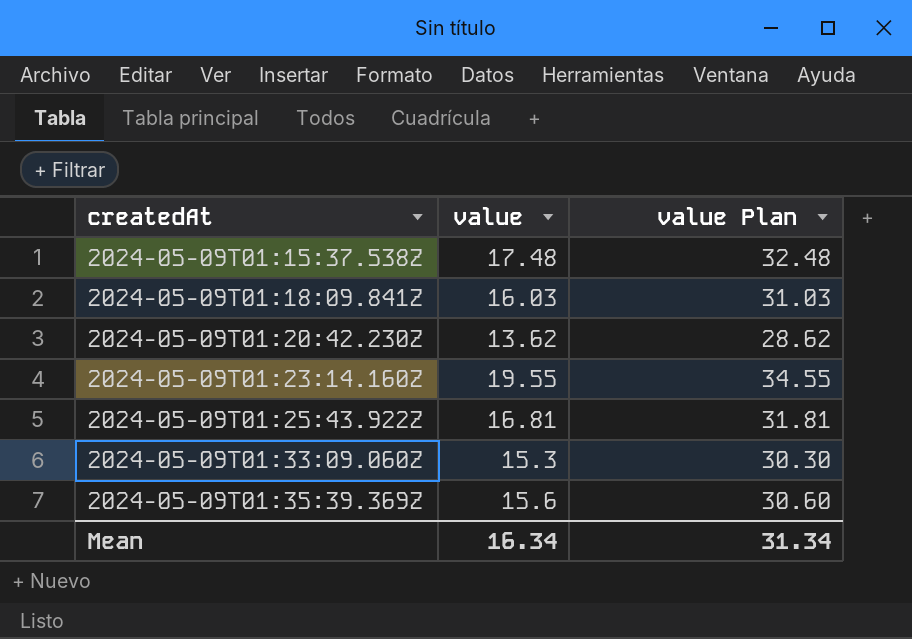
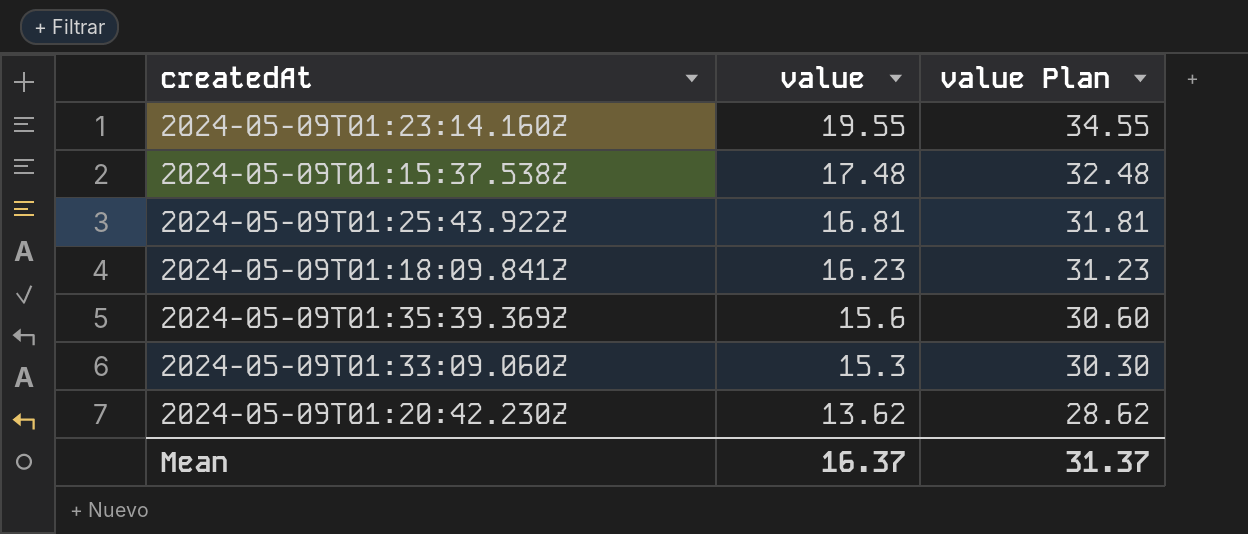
row order: createdAt ascending -> value descending
2024-05-09T01:18:09.841Z | value: 16.03 -> 16.23
2024-05-09T01:18:09.841Z | value Plan: 31.03 -> 31.23
Mean | value: 16.34 -> 16.37
Mean | value Plan: 31.34 -> 31.37

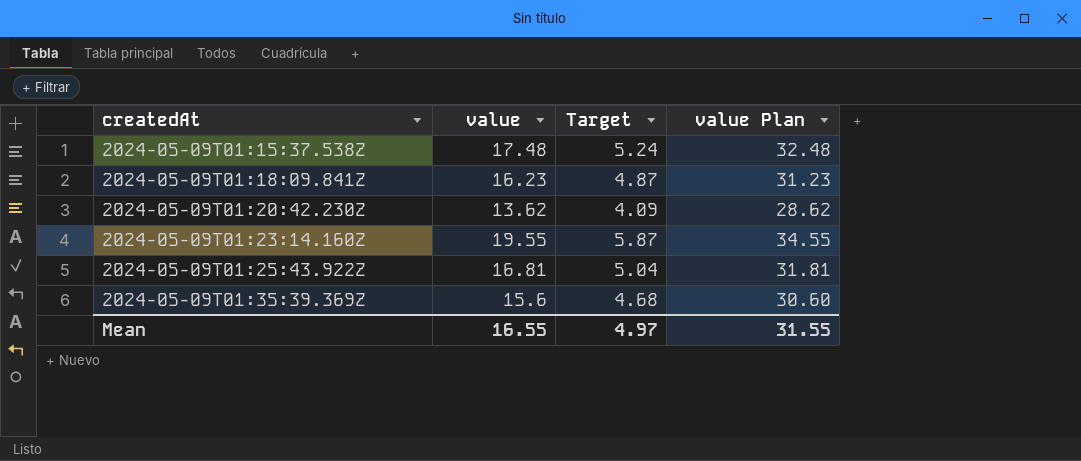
row order: value descending -> createdAt ascending
column Target | formula: none -> [value] * 0.3
row 2024-05-09T01:33:09.060Z: 15.3 | 30.30 -> none
Mean | value: 16.37 -> 16.55
Mean | value Plan: 31.37 -> 31.55

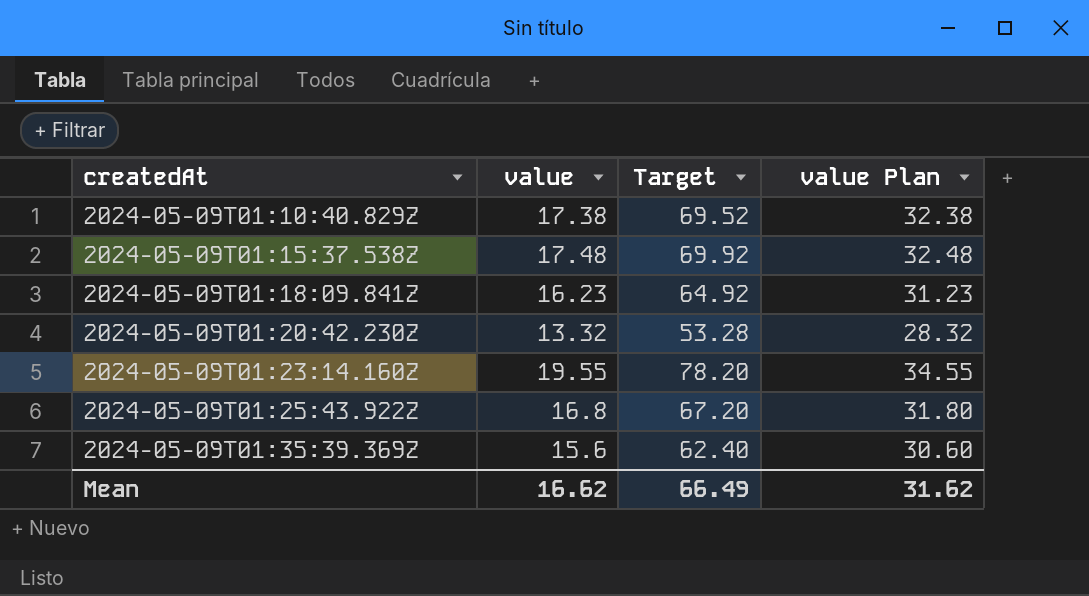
column Target | formula: [value] * 0.3 -> [value] * 4
row 2024-05-09T01:10:40.829Z: none -> 17.38 | 69.52 | 32.38
2024-05-09T01:20:42.230Z | value: 13.62 -> 13.32
2024-05-09T01:20:42.230Z | value Plan: 28.62 -> 28.32
2024-05-09T01:25:43.922Z | value: 16.81 -> 16.8
2024-05-09T01:25:43.922Z | value Plan: 31.81 -> 31.80
Mean | value: 16.55 -> 16.62
Mean | Target: 4.97 -> 66.49
Mean | value Plan: 31.55 -> 31.62

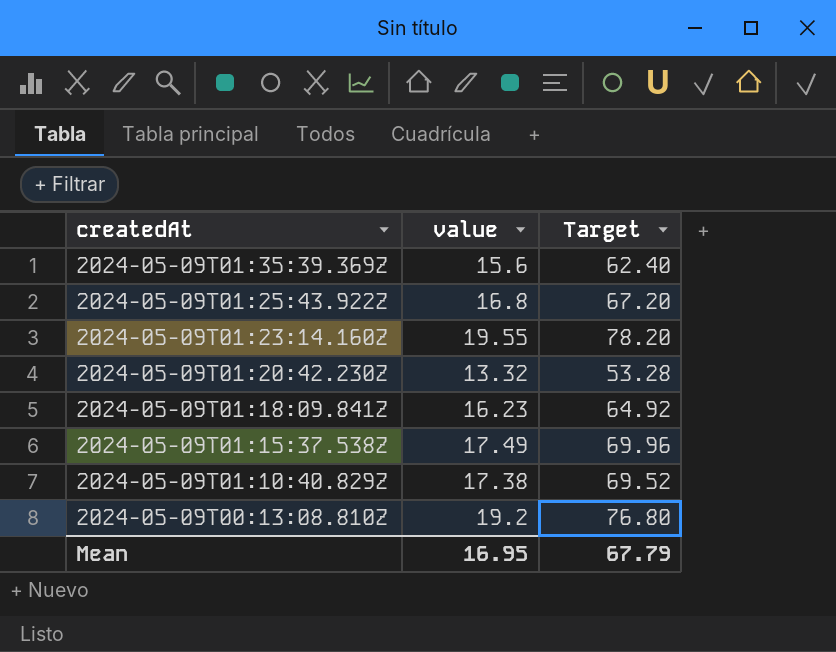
row order: createdAt ascending -> createdAt descending
column value Plan | formula: [value] + 15 -> none
2024-05-09T01:15:37.538Z | value: 17.48 -> 17.49
2024-05-09T01:15:37.538Z | Target: 69.92 -> 69.96
row 2024-05-09T00:13:08.810Z: none -> 19.2 | 76.80
Mean | value: 16.62 -> 16.95
Mean | Target: 66.49 -> 67.79

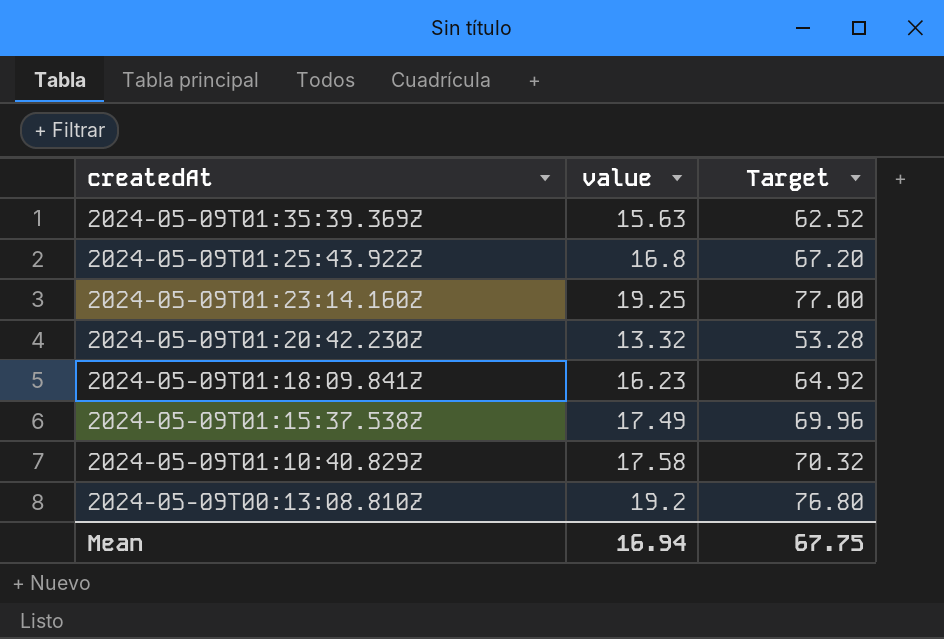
2024-05-09T01:35:39.369Z | value: 15.6 -> 15.63
2024-05-09T01:35:39.369Z | Target: 62.40 -> 62.52
2024-05-09T01:23:14.160Z | value: 19.55 -> 19.25
2024-05-09T01:23:14.160Z | Target: 78.20 -> 77.00
2024-05-09T01:10:40.829Z | value: 17.38 -> 17.58
2024-05-09T01:10:40.829Z | Target: 69.52 -> 70.32
Mean | value: 16.95 -> 16.94
Mean | Target: 67.79 -> 67.75

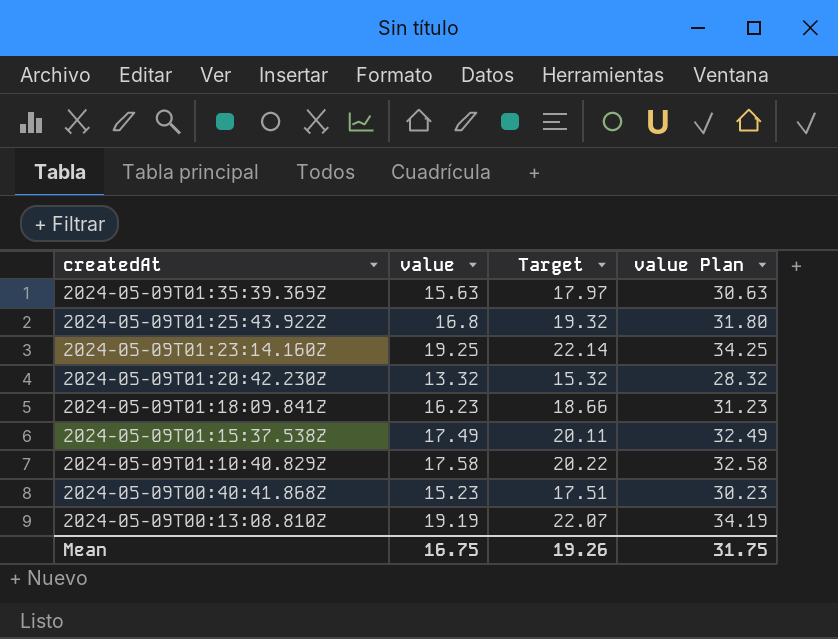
column Target | formula: [value] * 4 -> [value] * 1.15
column value Plan | formula: none -> [value] + 15
row 2024-05-09T00:40:41.868Z: none -> 15.23 | 17.51 | 30.23
2024-05-09T00:13:08.810Z | value: 19.2 -> 19.19
Mean | value: 16.94 -> 16.75
Mean | Target: 67.75 -> 19.26

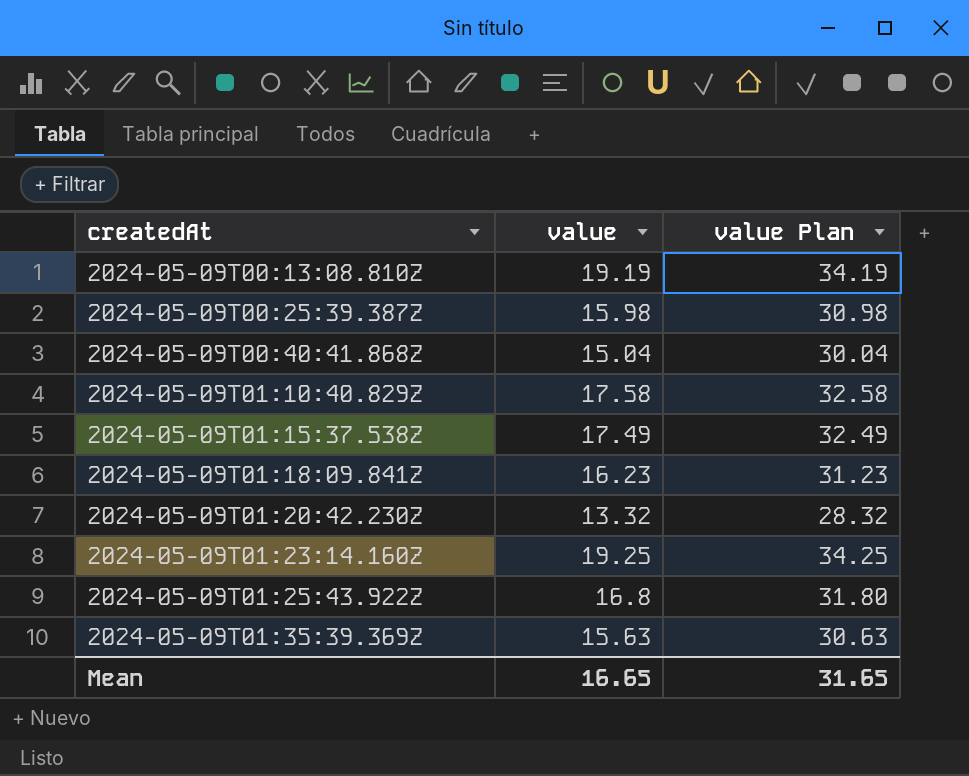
row order: createdAt descending -> createdAt ascending
column Target | formula: [value] * 1.15 -> none
row 2024-05-09T00:25:39.387Z: none -> 15.98 | 30.98
2024-05-09T00:40:41.868Z | value: 15.23 -> 15.04
2024-05-09T00:40:41.868Z | value Plan: 30.23 -> 30.04
Mean | value: 16.75 -> 16.65
Mean | value Plan: 31.75 -> 31.65

